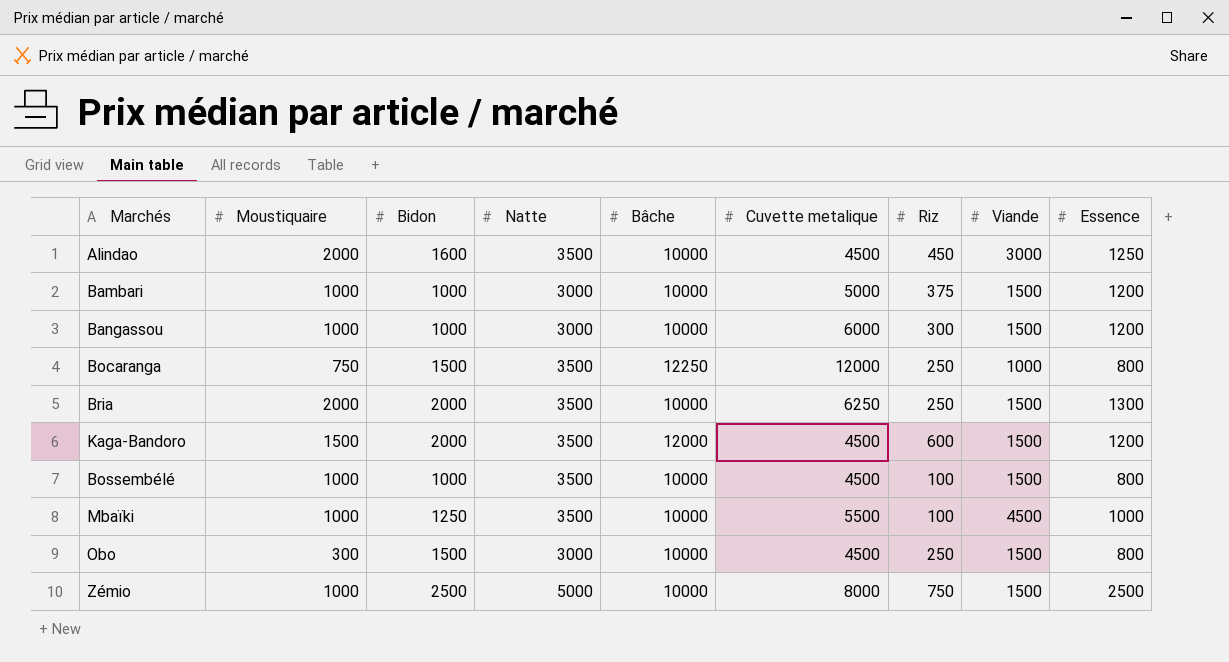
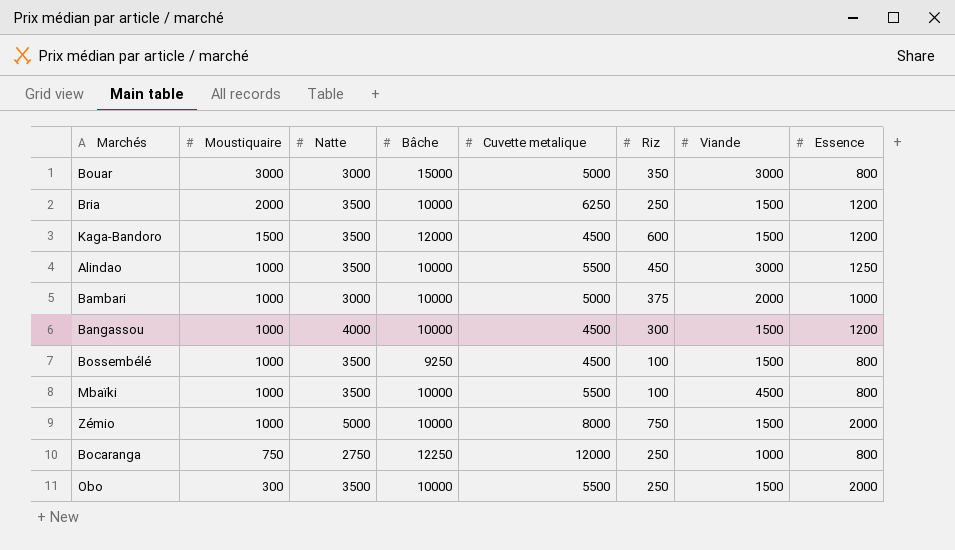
row order: none -> Moustiquaire descending
column Bidon | position: 3 -> none
row Bouar: none -> 3000 | 3000 | 15000 | 5000 | 350 | 3000 | 800
Bria | Essence: 1300 -> 1200
Alindao | Moustiquaire: 2000 -> 1000
Alindao | Cuvette metalique: 4500 -> 5500
Bambari | Viande: 1500 -> 2000
Bambari | Essence: 1200 -> 1000
Bangassou | Natte: 3000 -> 4000
Bangassou | Cuvette metalique: 6000 -> 4500
Bossembélé | Bâche: 10000 -> 9250
Mbaïki | Essence: 1000 -> 800
Zémio | Essence: 2500 -> 2000
Bocaranga | Natte: 3500 -> 2750
Obo | Natte: 3000 -> 3500
Obo | Cuvette metalique: 4500 -> 5500
Obo | Essence: 800 -> 2000

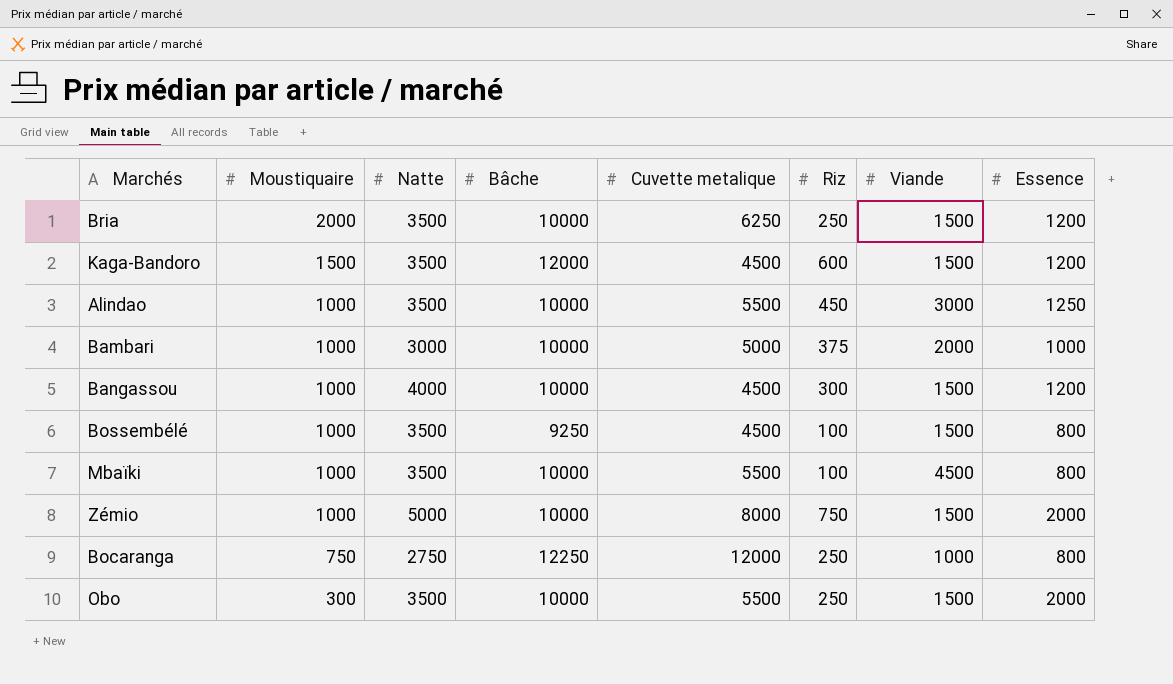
row Bouar: 3000 | 3000 | 15000 | 5000 | 350 | 3000 | 800 -> none

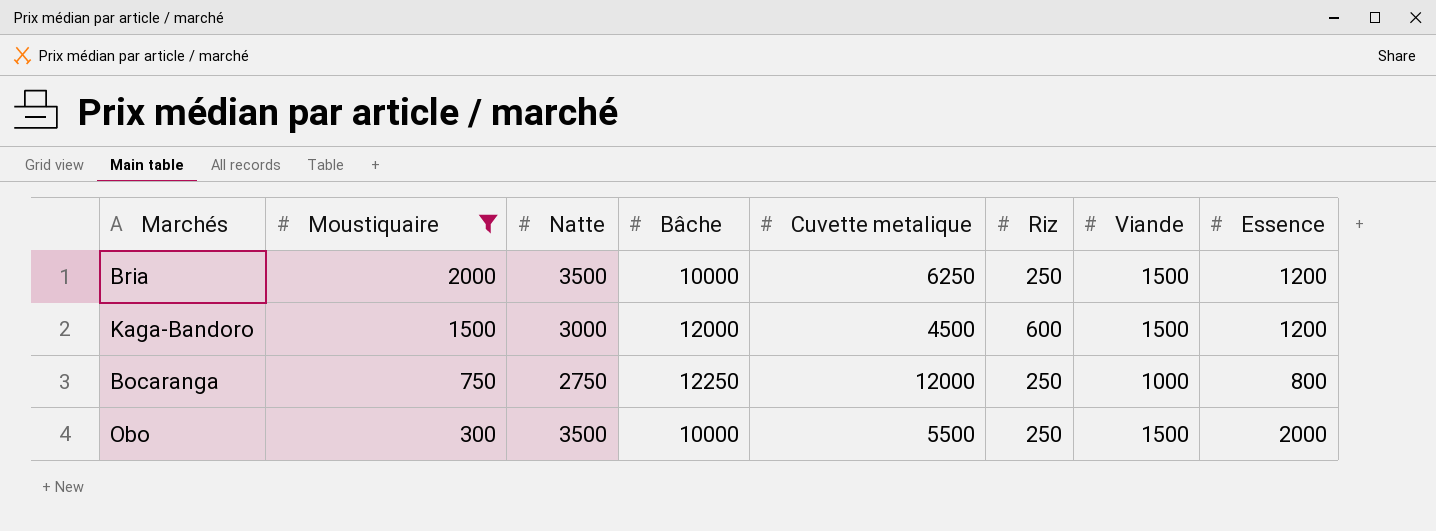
filter: none -> Moustiquaire != 1000
Kaga-Bandoro | Natte: 3500 -> 3000

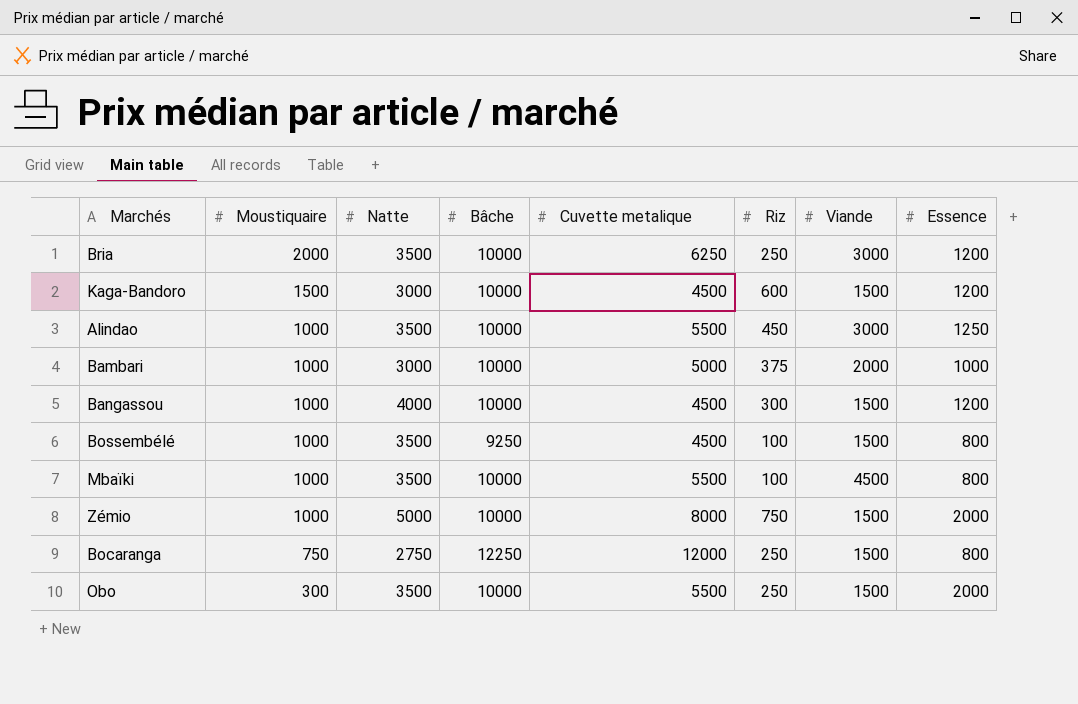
filter: Moustiquaire != 1000 -> none
Bria | Viande: 1500 -> 3000
Kaga-Bandoro | Bâche: 12000 -> 10000
Bocaranga | Viande: 1000 -> 1500

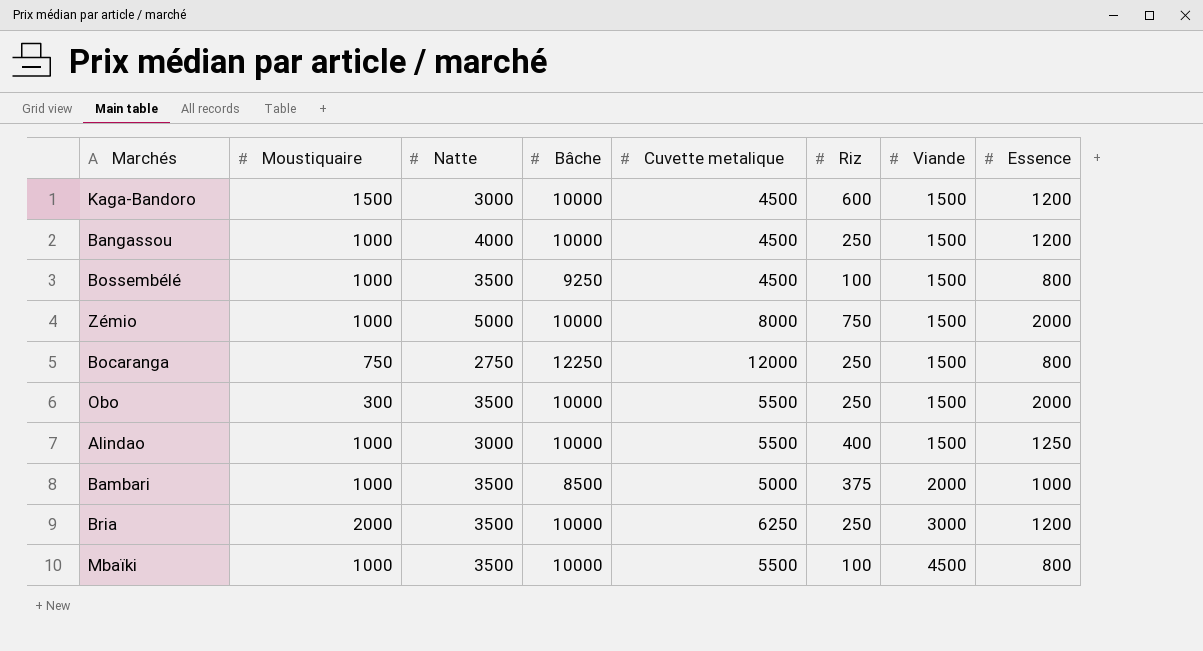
row order: Moustiquaire descending -> Viande ascending
Bangassou | Riz: 300 -> 250
Alindao | Natte: 3500 -> 3000
Alindao | Riz: 450 -> 400
Alindao | Viande: 3000 -> 1500
Bambari | Natte: 3000 -> 3500
Bambari | Bâche: 10000 -> 8500

